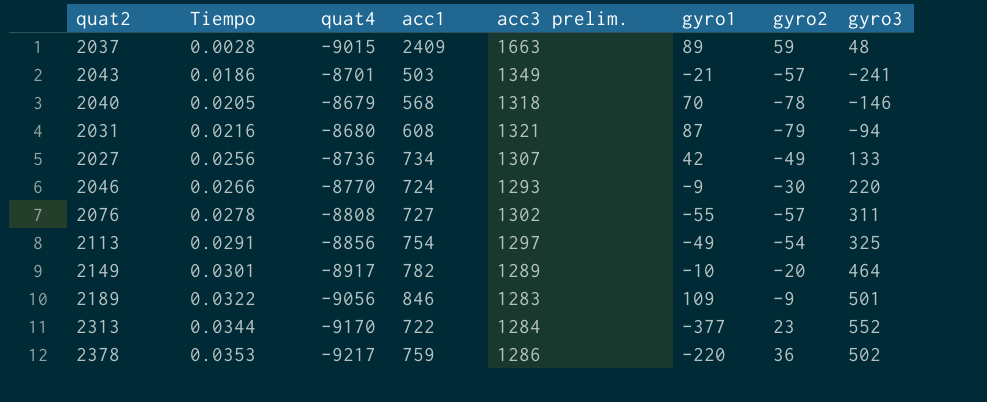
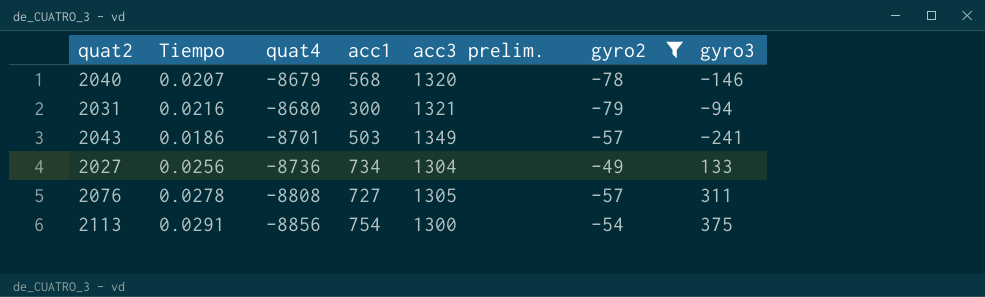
filter: none -> gyro2 <= -49
row order: Tiempo ascending -> quat4 descending
column gyro1 | position: 6 -> none
2040 | Tiempo: 0.0205 -> 0.0207
2040 | acc3 prelim.: 1318 -> 1320
2031 | acc1: 608 -> 300
2027 | acc3 prelim.: 1307 -> 1304
2076 | acc3 prelim.: 1302 -> 1305
2113 | acc3 prelim.: 1297 -> 1300
2113 | gyro3: 325 -> 375

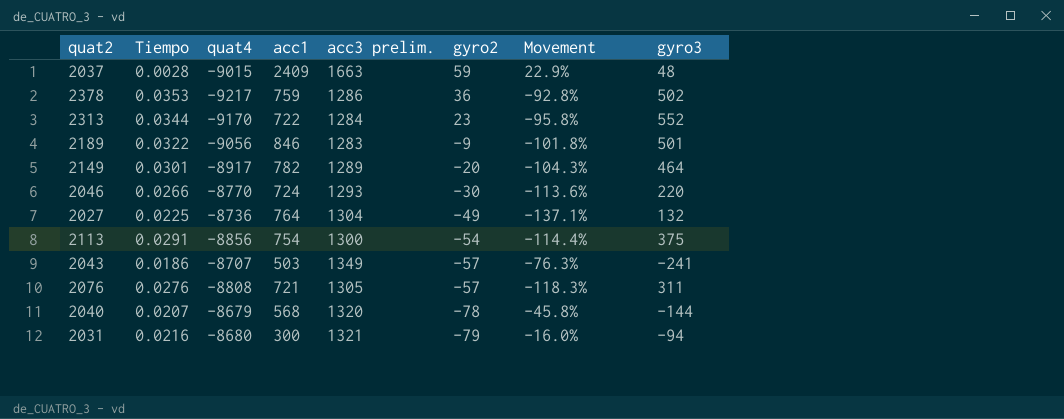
filter: gyro2 <= -49 -> none
row order: quat4 descending -> gyro2 descending
column Movement | formula: none -> ([gyro2] - [gyro3]) / [gyro3]
2027 | Tiempo: 0.0256 -> 0.0225
2027 | acc1: 734 -> 764
2027 | gyro3: 133 -> 132
2043 | quat4: -8701 -> -8707
2076 | Tiempo: 0.0278 -> 0.0276
2076 | acc1: 727 -> 721
2040 | gyro3: -146 -> -144

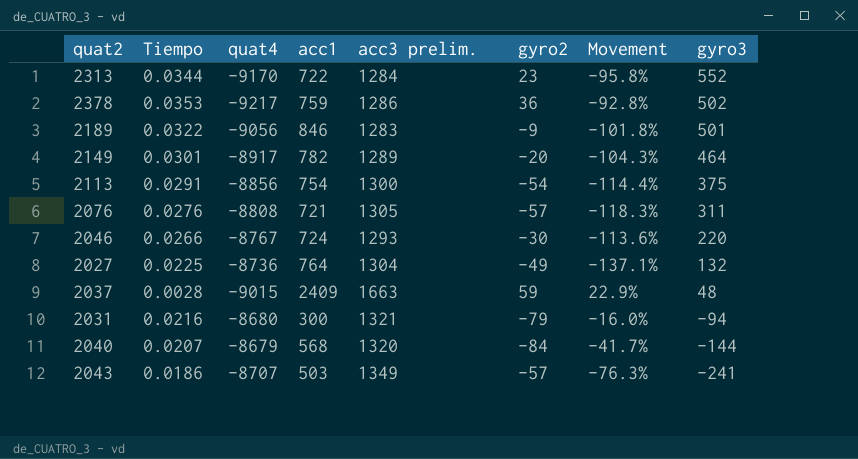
row order: gyro2 descending -> gyro3 descending
2046 | quat4: -8770 -> -8767
2040 | gyro2: -78 -> -84
2040 | Movement: -45.8% -> -41.7%

